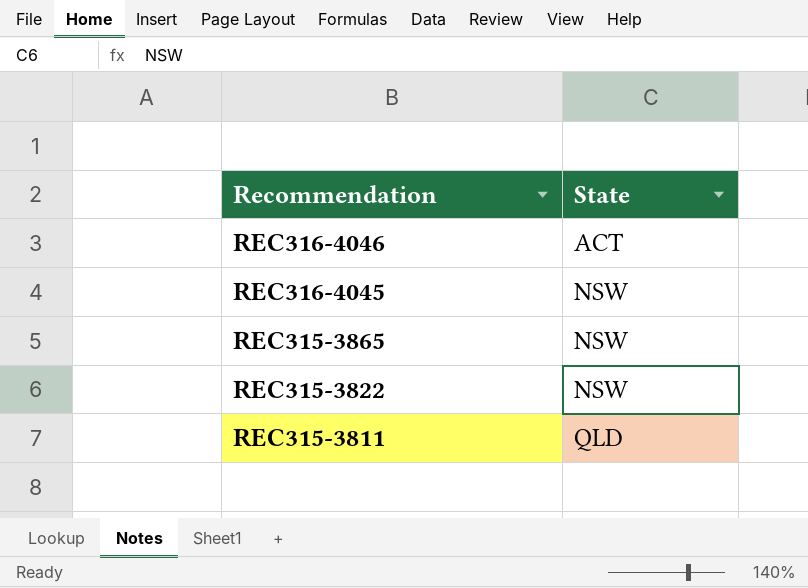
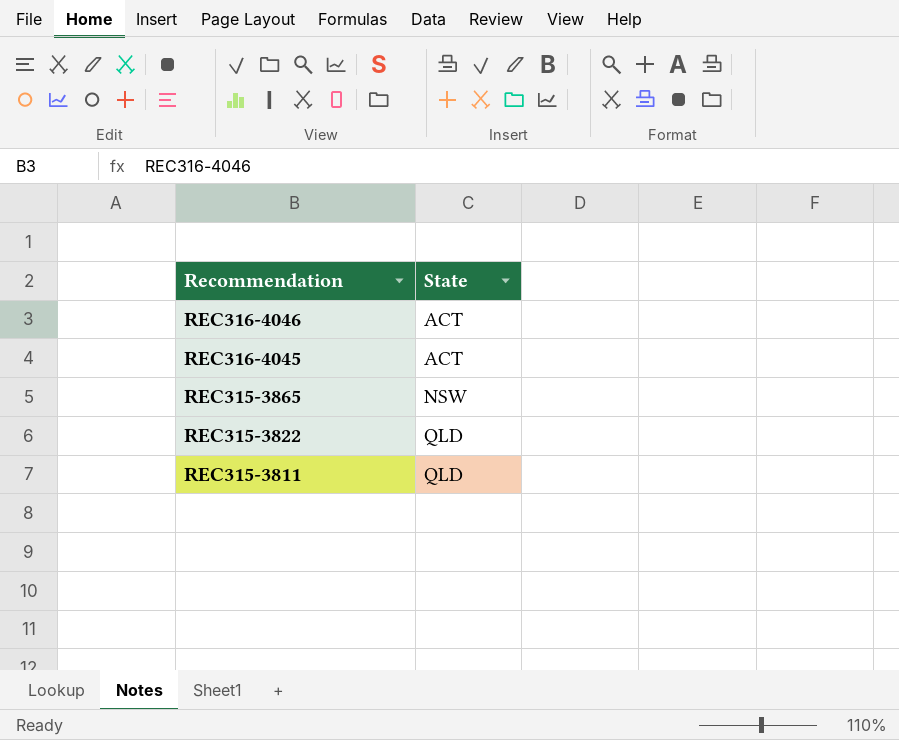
REC316-4045 | State: NSW -> ACT
REC315-3822 | State: NSW -> QLD

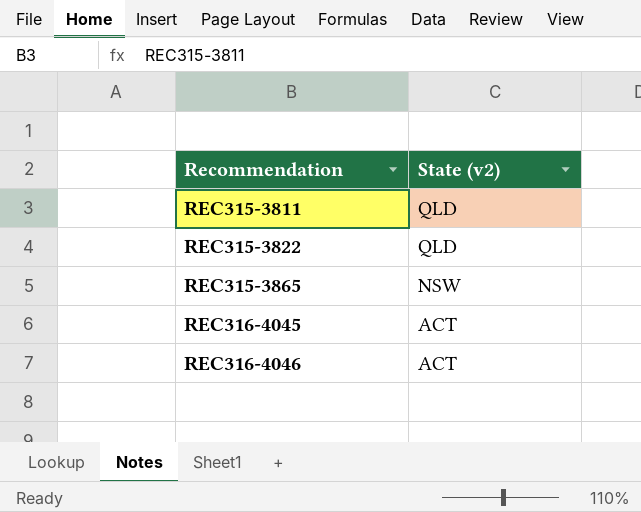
row order: Recommendation descending -> Recommendation ascending
column name: State -> State (v2)

